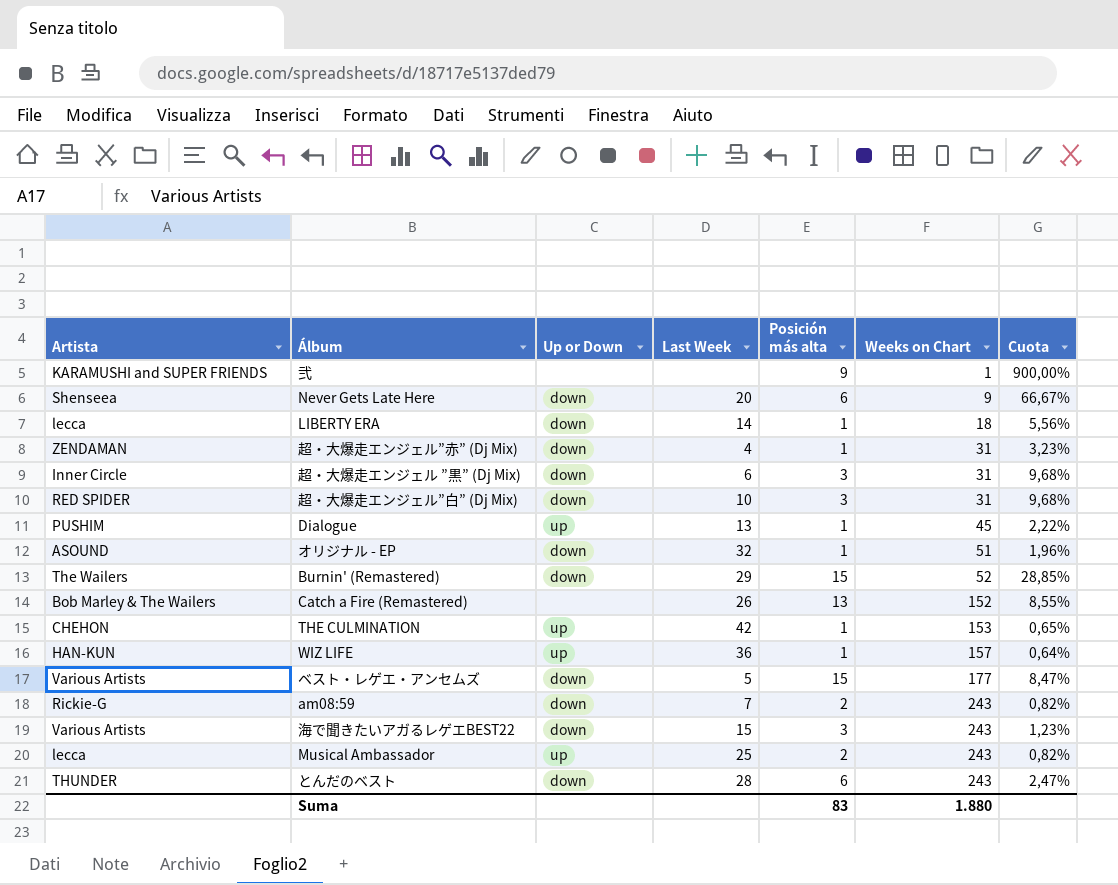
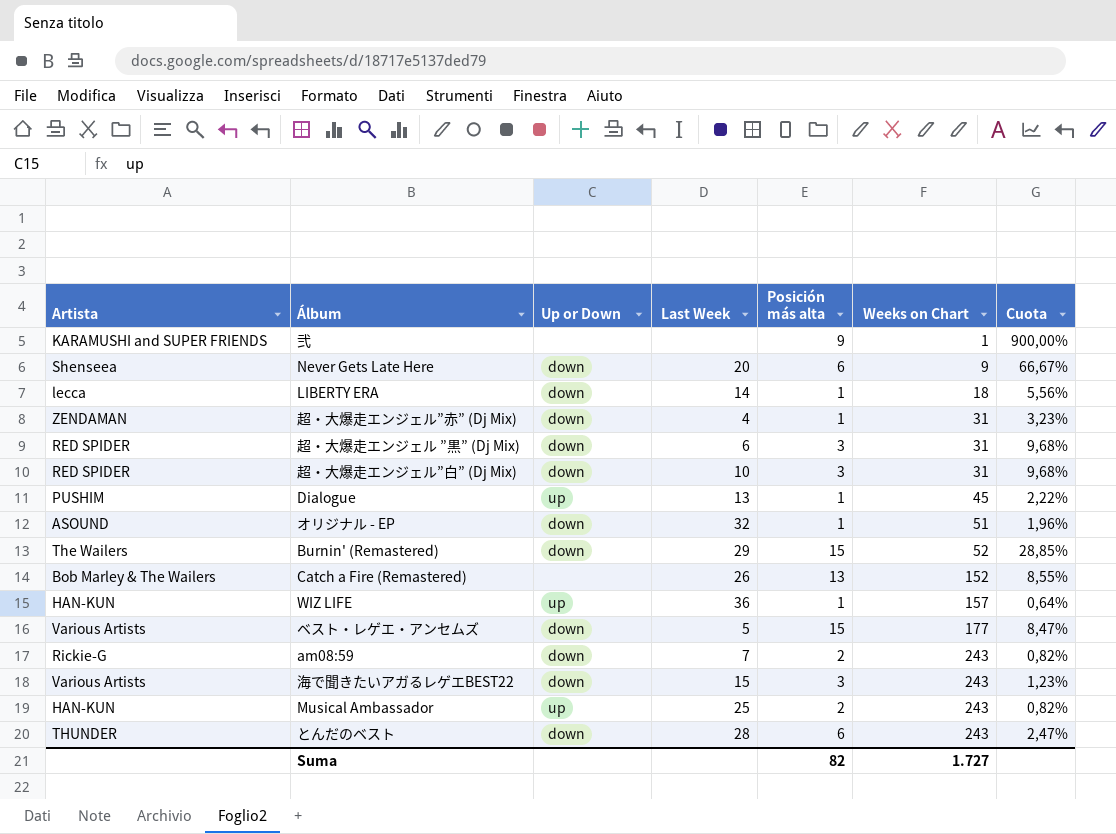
row THE CULMINATION: CHEHON | up | 42 | 1 | 153 | 0,65% -> none
超・大爆走エンジェル ”黒” (Dj Mix) | Artista: Inner Circle -> RED SPIDER
Musical Ambassador | Artista: lecca -> HAN-KUN
Suma | Posición más alta: 83 -> 82
Suma | Weeks on Chart: 1.880 -> 1.727

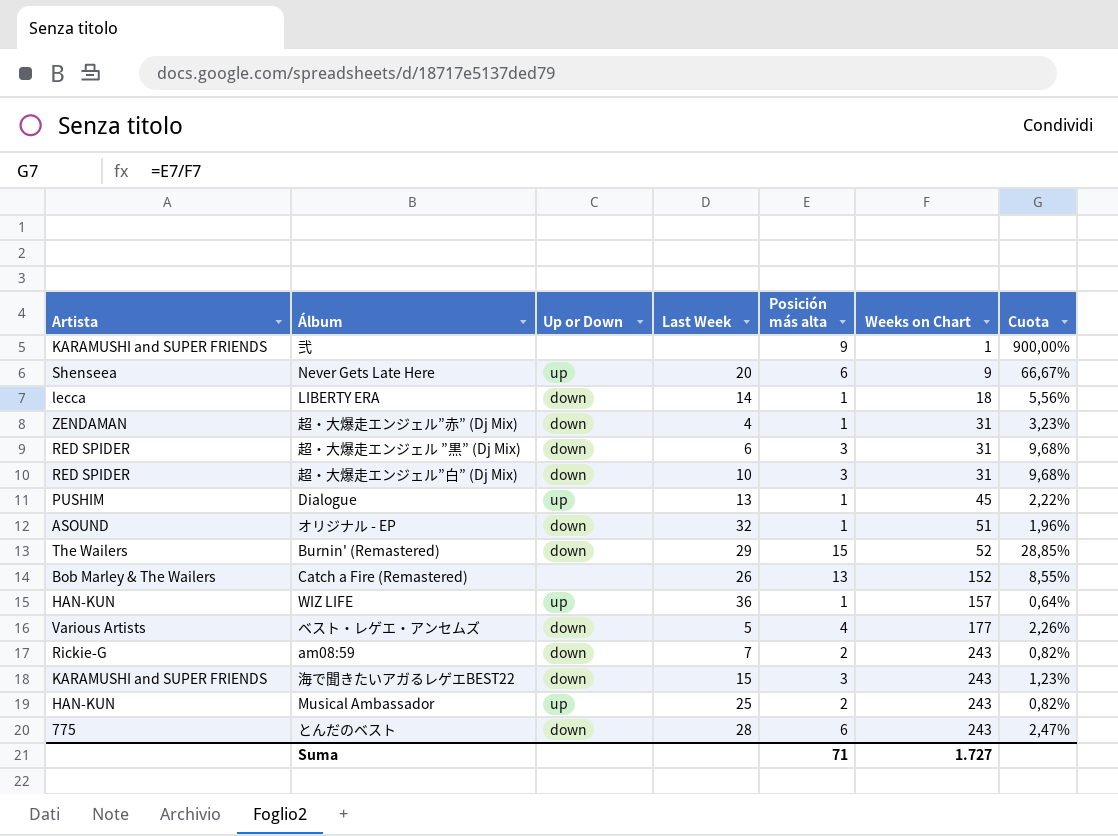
Never Gets Late Here | Up or Down: down -> up
ベスト・レゲエ・アンセムズ | Posición más alta: 15 -> 4
ベスト・レゲエ・アンセムズ | Cuota: 8,47% -> 2,26%
海で聞きたいアガるレゲエBEST22 | Artista: Various Artists -> KARAMUSHI and SUPER FRIENDS
とんだのベスト | Artista: THUNDER -> 775
Suma | Posición más alta: 82 -> 71

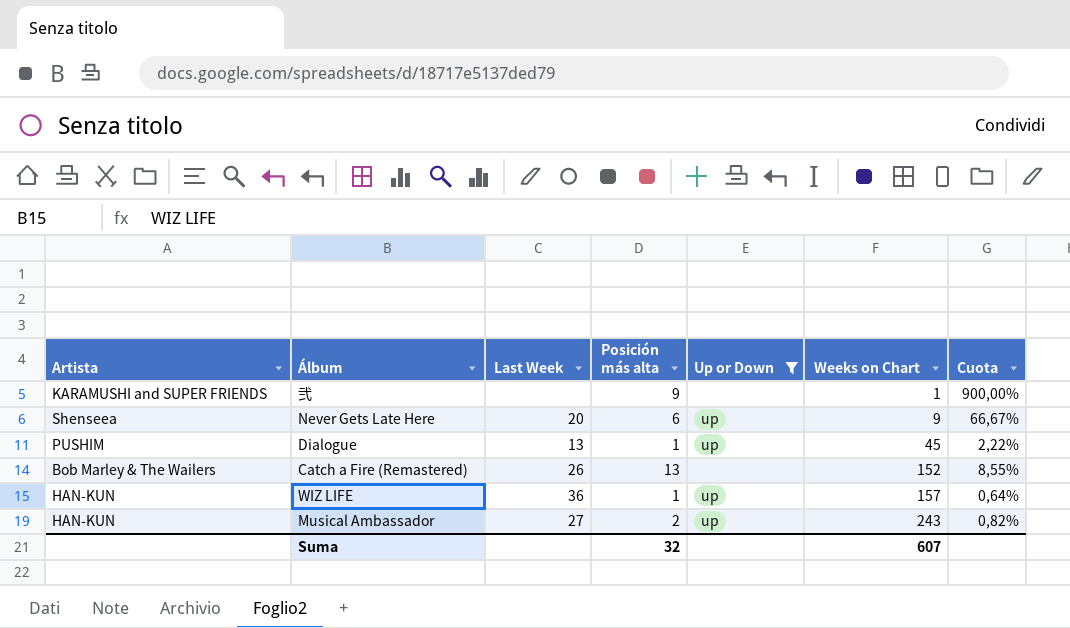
filter: none -> Up or Down != down
column Up or Down | position: 3 -> 5
Musical Ambassador | Last Week: 25 -> 27
Suma | Posición más alta: 71 -> 32
Suma | Weeks on Chart: 1.727 -> 607

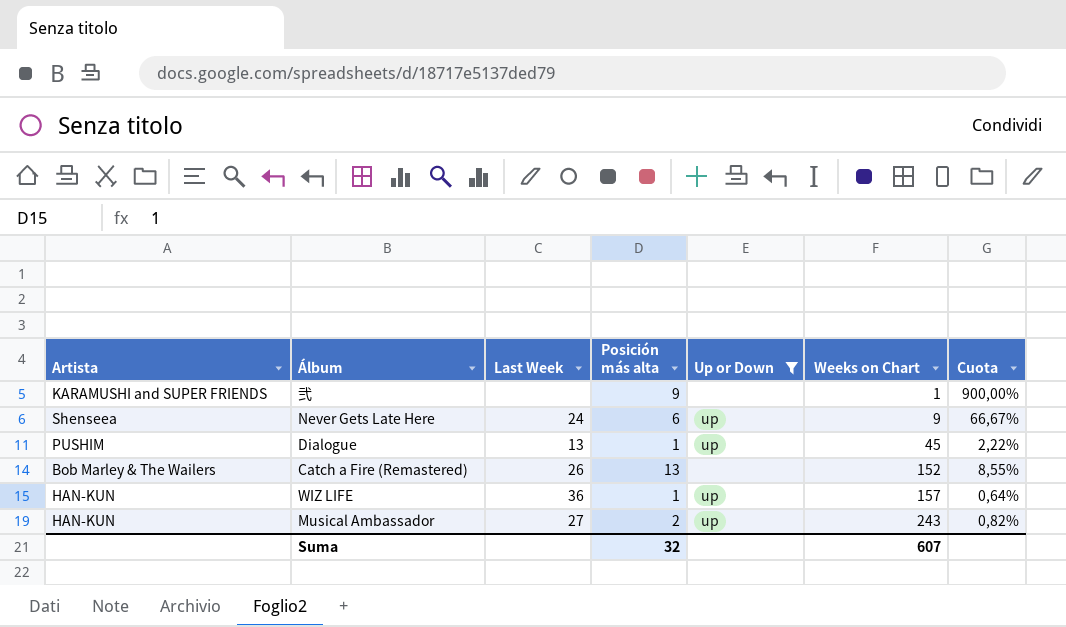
Never Gets Late Here | Last Week: 20 -> 24

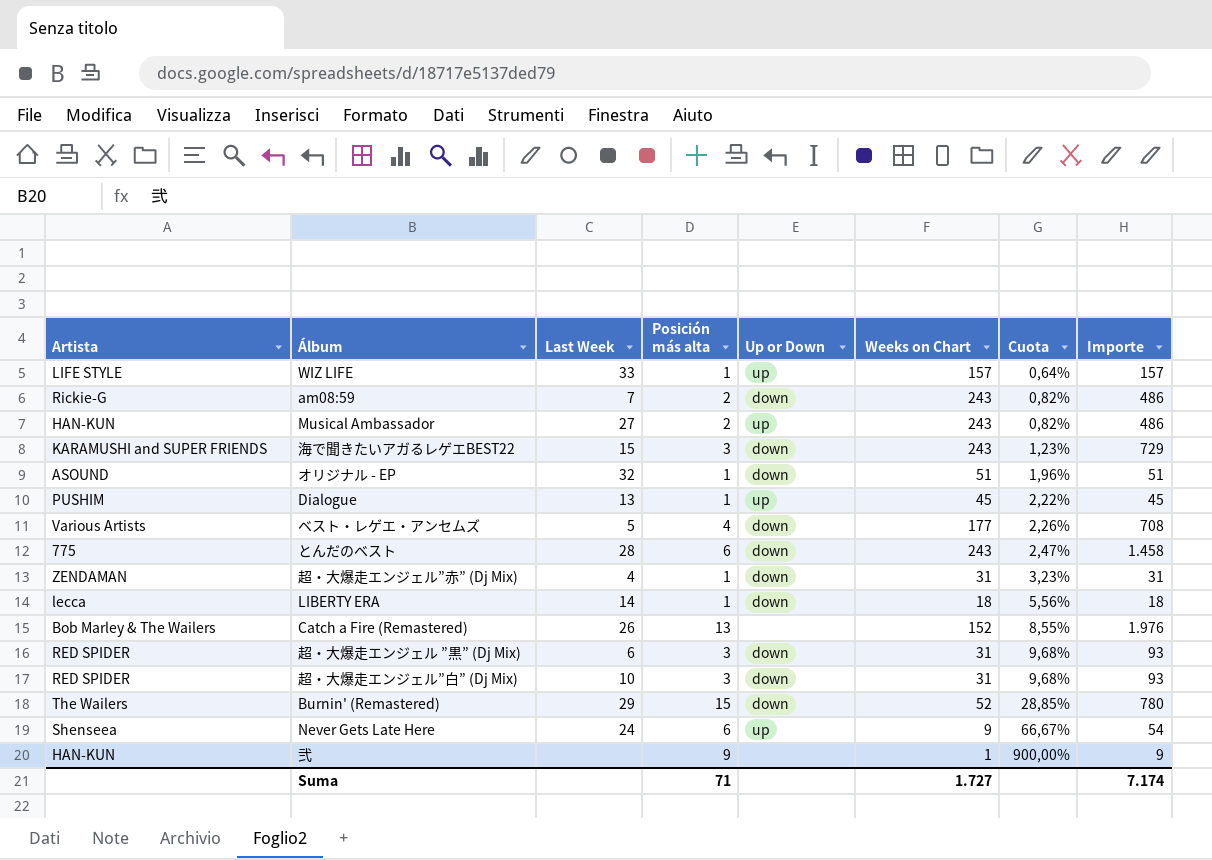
filter: Up or Down != down -> none
row order: Weeks on Chart ascending -> Cuota ascending
column Importe | formula: none -> [Posición más alta] * [Weeks on Chart]
WIZ LIFE | Artista: HAN-KUN -> LIFE STYLE
WIZ LIFE | Last Week: 36 -> 33
弐 | Artista: KARAMUSHI and SUPER FRIENDS -> HAN-KUN
Suma | Posición más alta: 32 -> 71
Suma | Weeks on Chart: 607 -> 1.727

